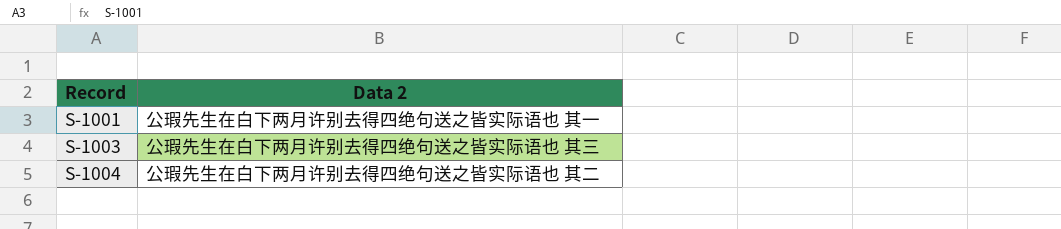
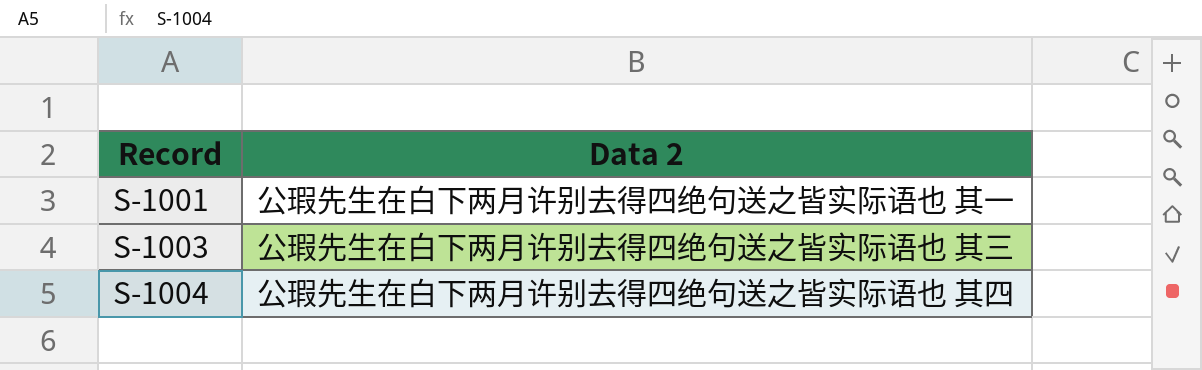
S-1004 | Data 2: 公瑕先生在白下两月许别去得四绝句送之皆实际语也 其二 -> 公瑕先生在白下两月许别去得四绝句送之皆实际语也 其四

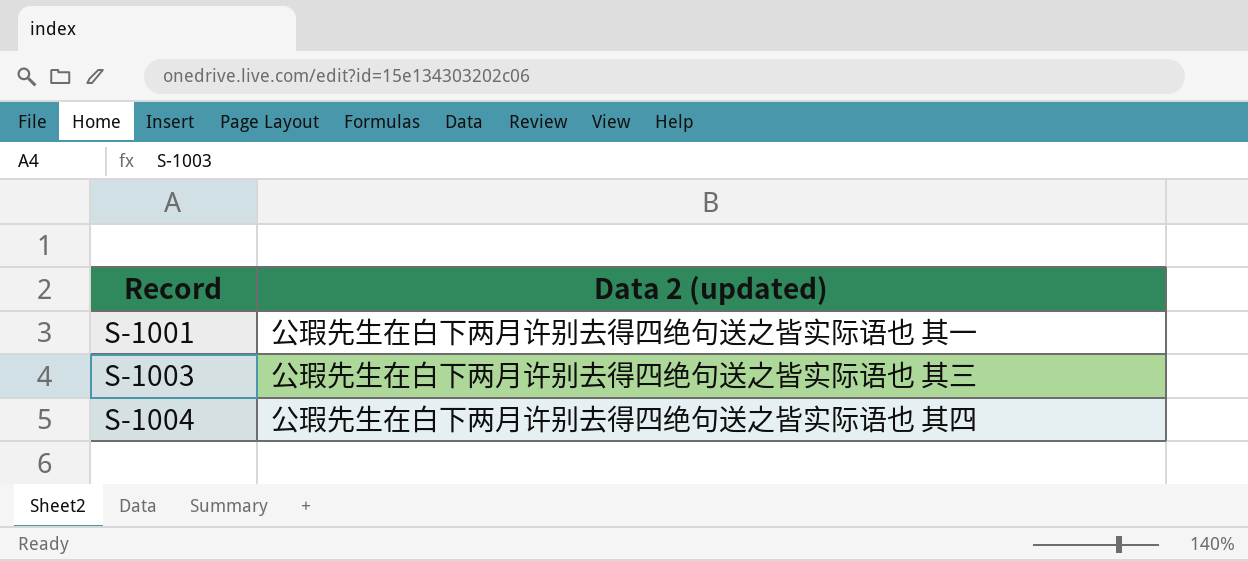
column name: Data 2 -> Data 2 (updated)

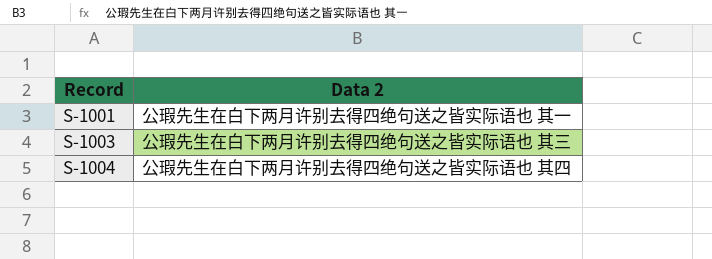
column name: Data 2 (updated) -> Data 2

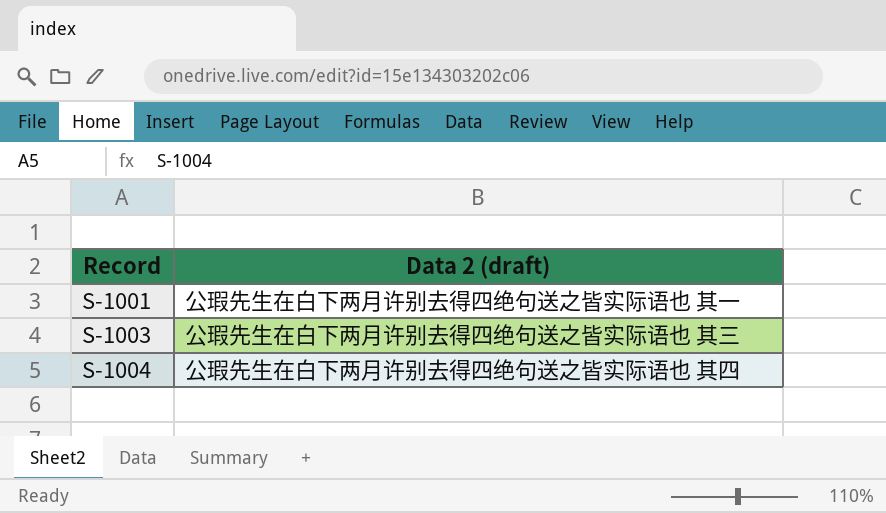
column name: Data 2 -> Data 2 (draft)

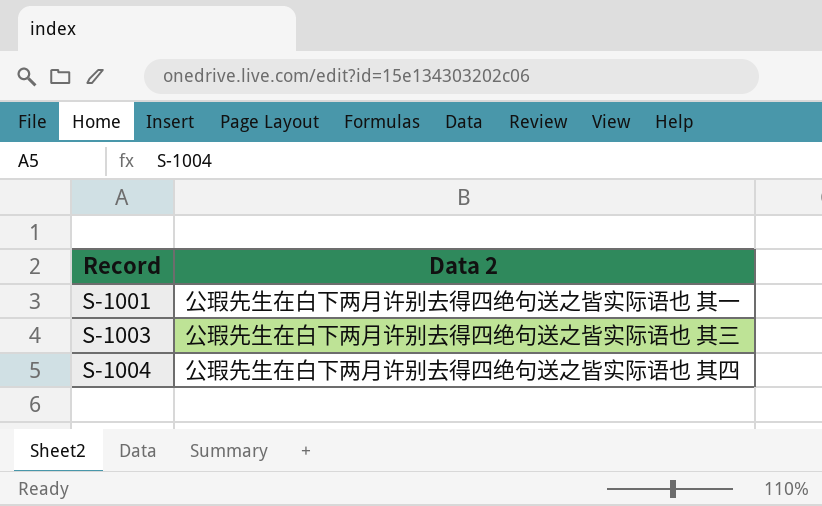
column name: Data 2 (draft) -> Data 2

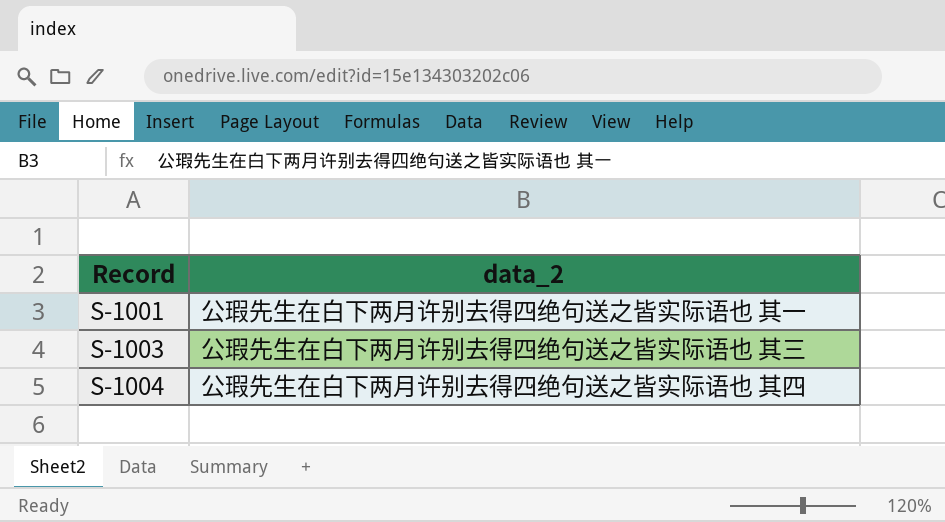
column name: Data 2 -> data_2

